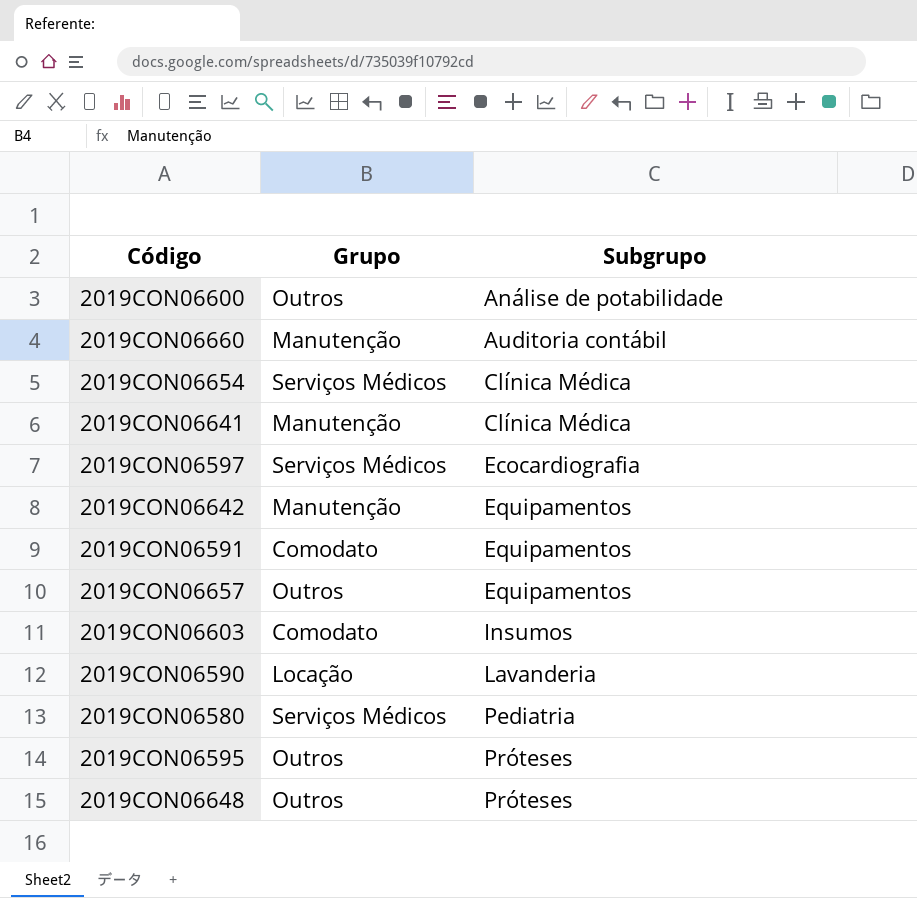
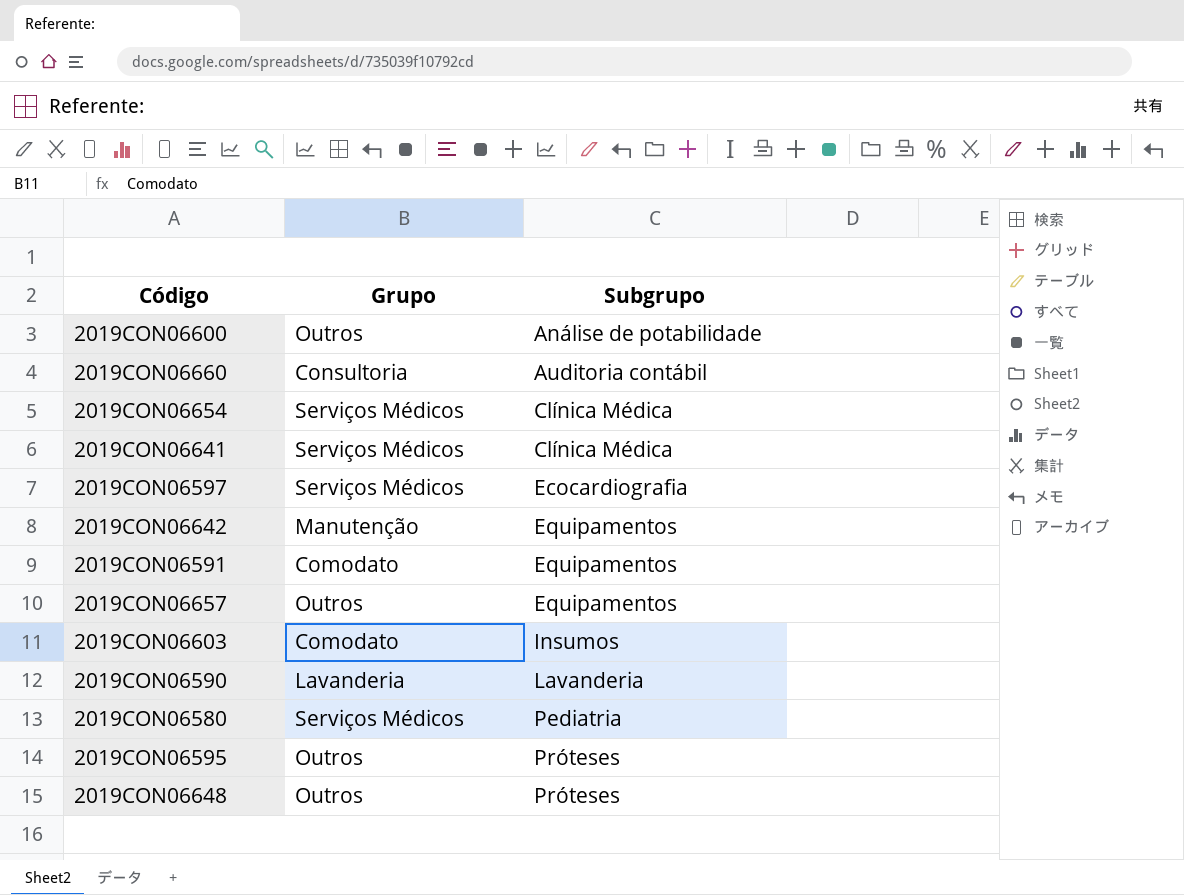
2019CON06660 | Grupo: Manutenção -> Consultoria
2019CON06641 | Grupo: Manutenção -> Serviços Médicos
2019CON06590 | Grupo: Locação -> Lavanderia

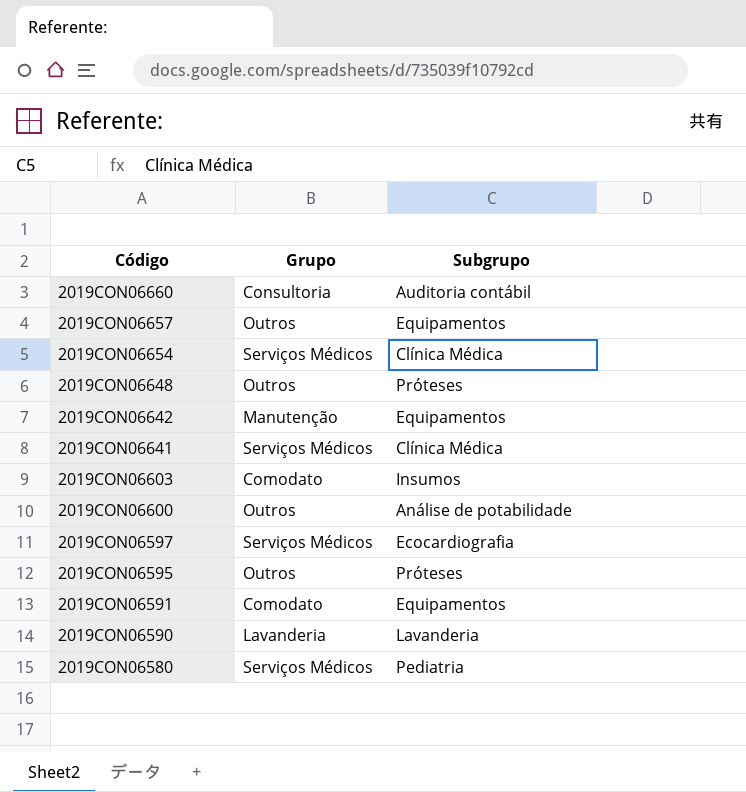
row order: Subgrupo ascending -> Código descending

